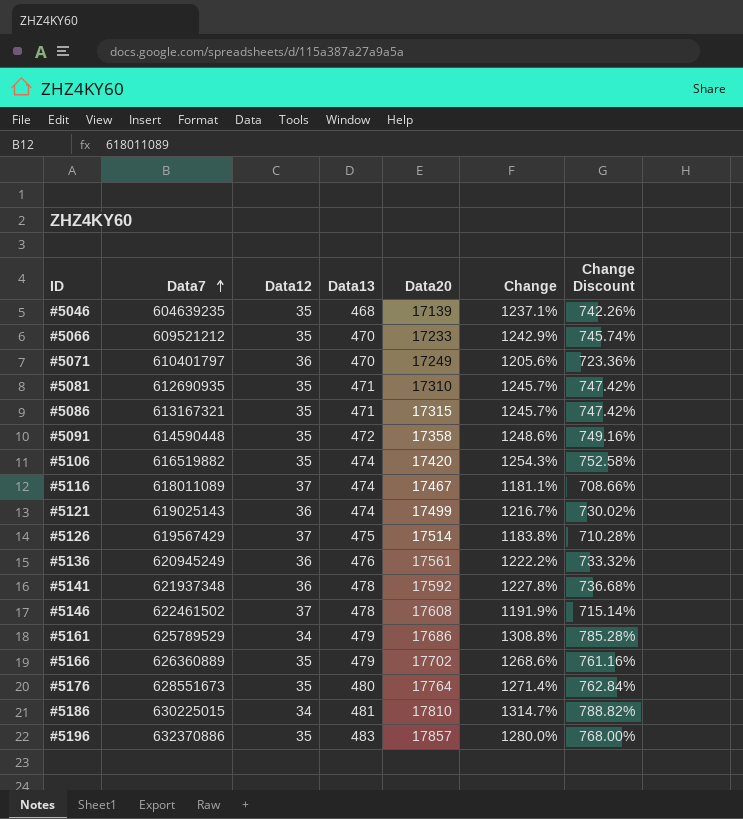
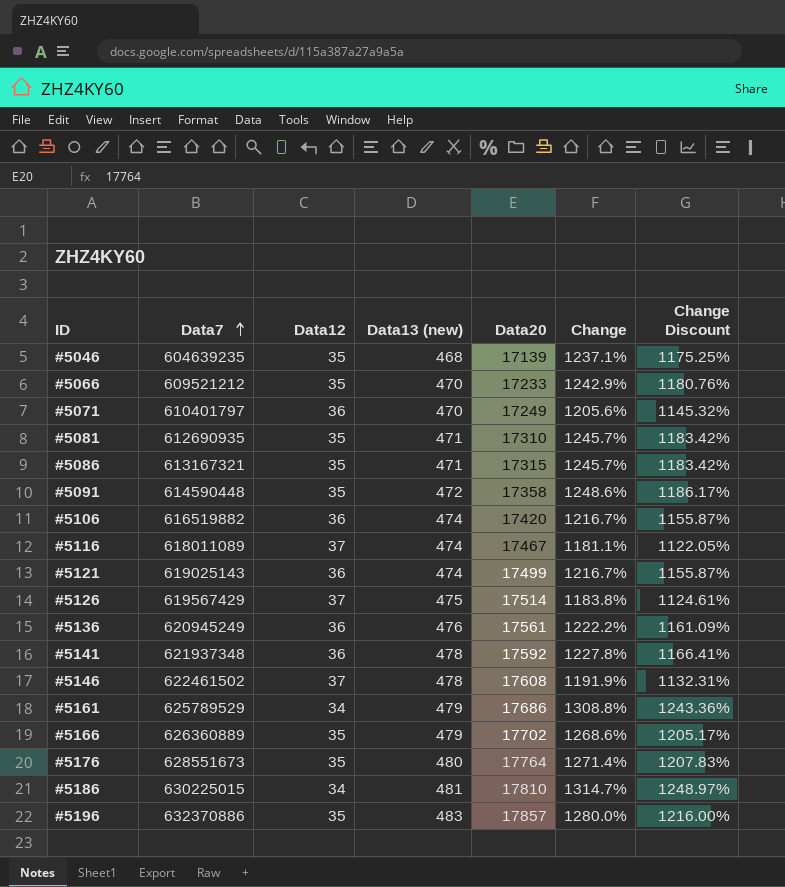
column name: Data13 -> Data13 (new)
column Change Discount | formula: [Change] * 0.6 -> [Change] * 0.95
#5106 | Data12: 35 -> 36
#5106 | Change: 1254.3% -> 1216.7%

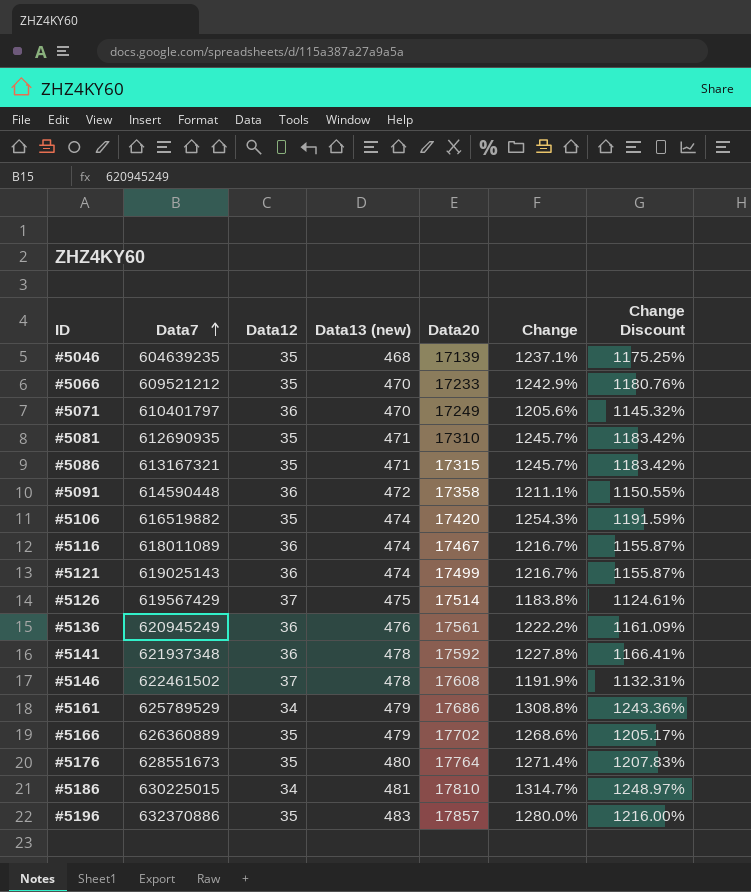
#5091 | Data12: 35 -> 36
#5091 | Change: 1248.6% -> 1211.1%
#5091 | Change Discount: 1186.17% -> 1150.55%
#5106 | Data12: 36 -> 35
#5106 | Change: 1216.7% -> 1254.3%
#5106 | Change Discount: 1155.87% -> 1191.59%
#5116 | Data12: 37 -> 36
#5116 | Change: 1181.1% -> 1216.7%
#5116 | Change Discount: 1122.05% -> 1155.87%

